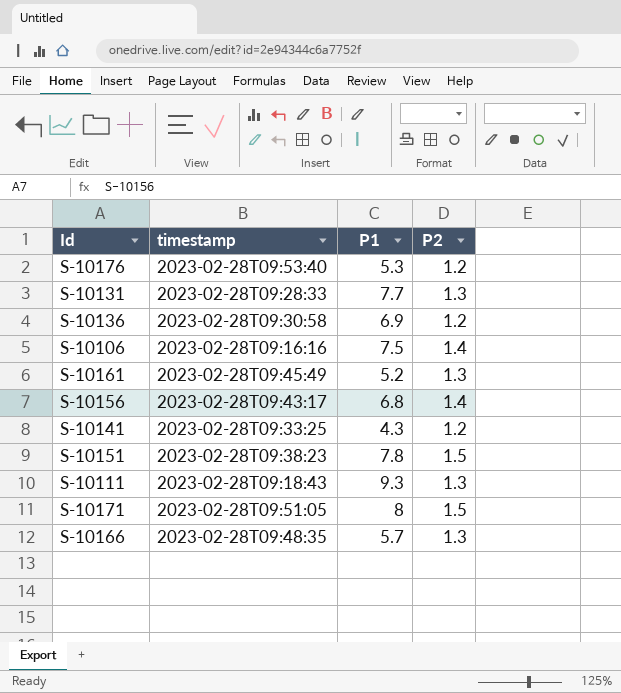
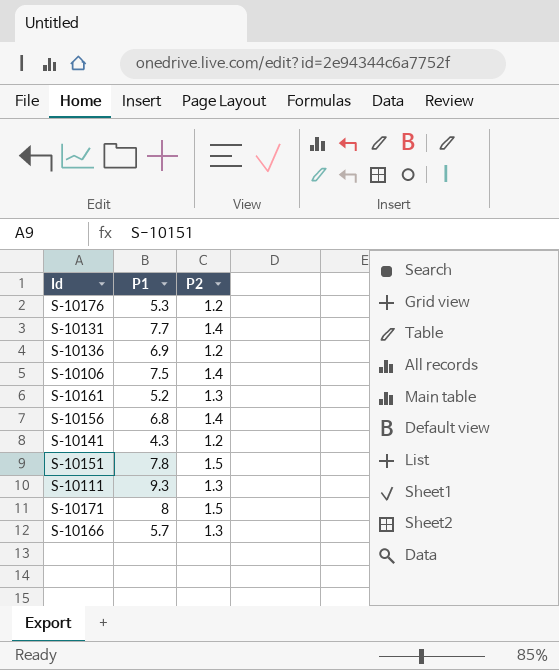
column timestamp | position: 2 -> none
S-10131 | P2: 1.3 -> 1.4

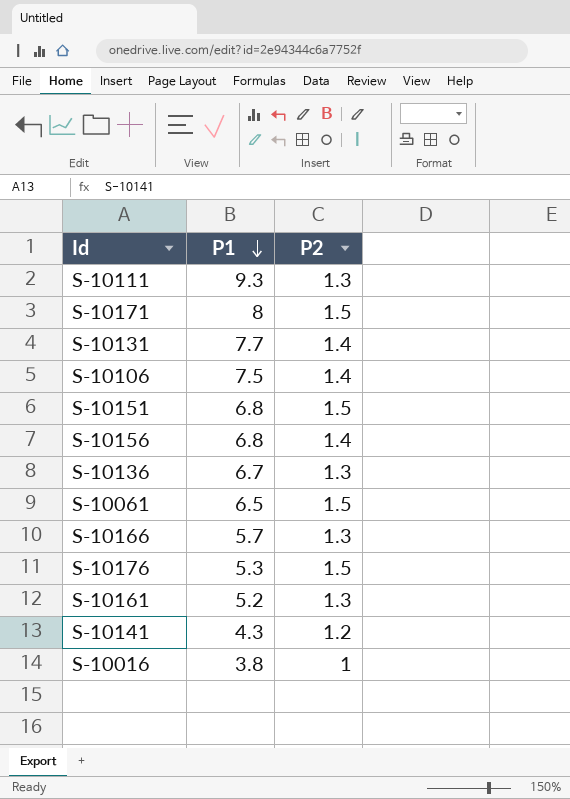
row order: none -> P1 descending
S-10151 | P1: 7.8 -> 6.8
S-10136 | P1: 6.9 -> 6.7
S-10136 | P2: 1.2 -> 1.3
row S-10061: none -> 6.5 | 1.5
S-10176 | P2: 1.2 -> 1.5
row S-10016: none -> 3.8 | 1

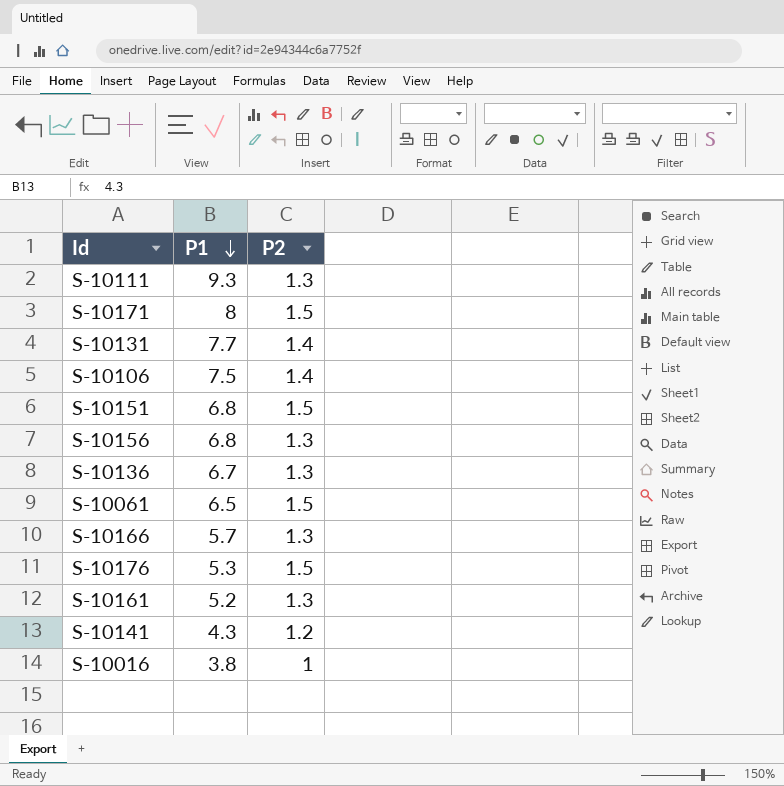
S-10156 | P2: 1.4 -> 1.3

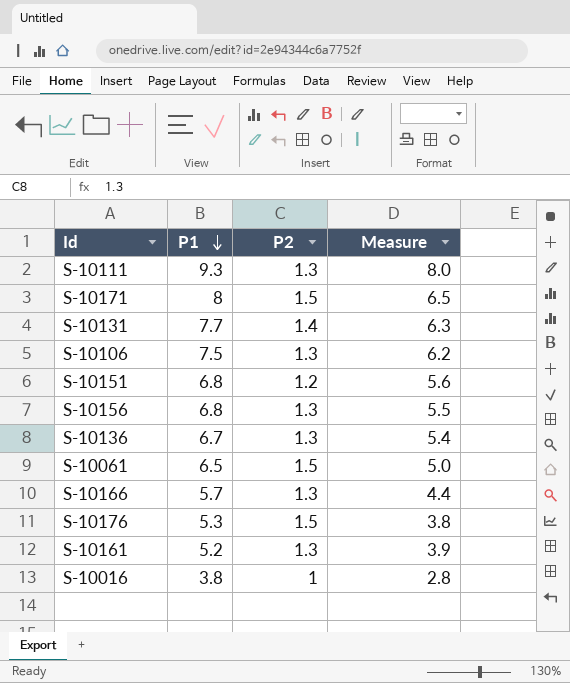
column Measure | formula: none -> [P1] - [P2]
row S-10141: 4.3 | 1.2 -> none
S-10106 | P2: 1.4 -> 1.3
S-10151 | P2: 1.5 -> 1.2

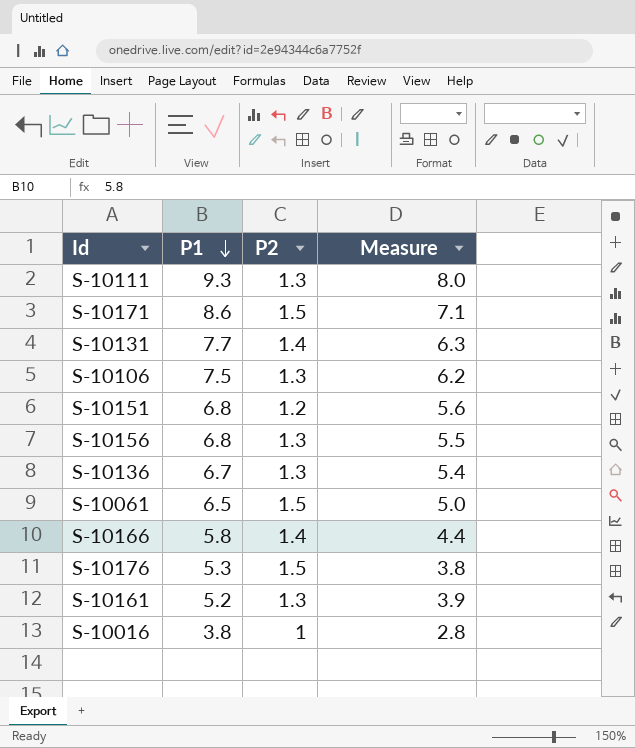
S-10171 | P1: 8 -> 8.6
S-10171 | Measure: 6.5 -> 7.1
S-10166 | P1: 5.7 -> 5.8
S-10166 | P2: 1.3 -> 1.4

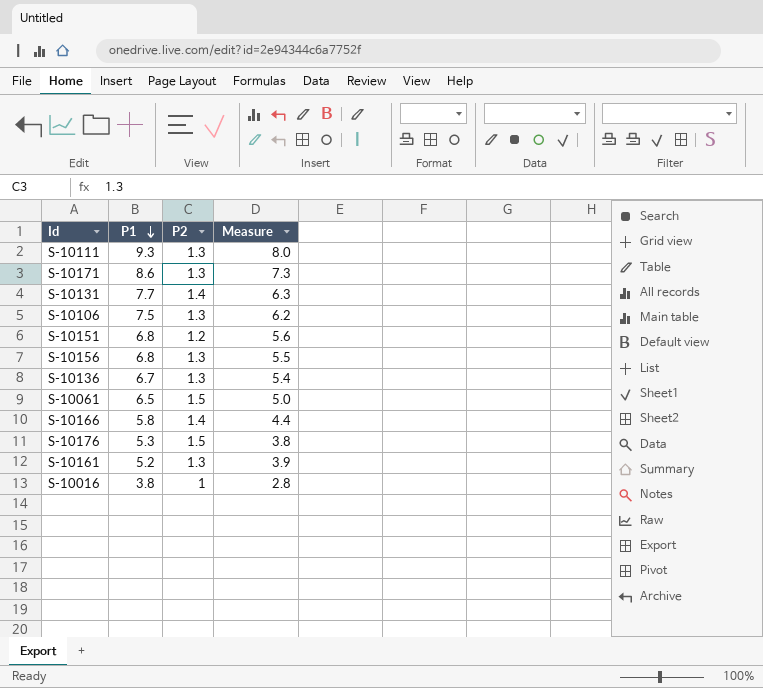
S-10171 | P2: 1.5 -> 1.3
S-10171 | Measure: 7.1 -> 7.3

